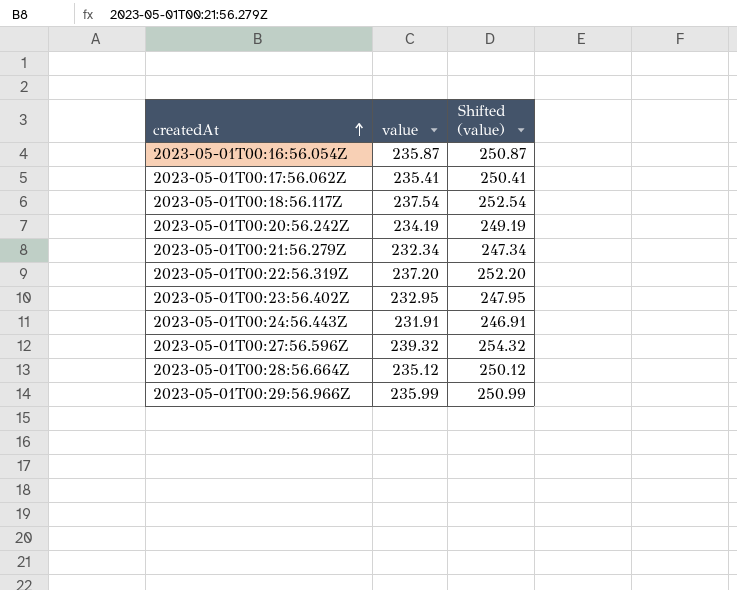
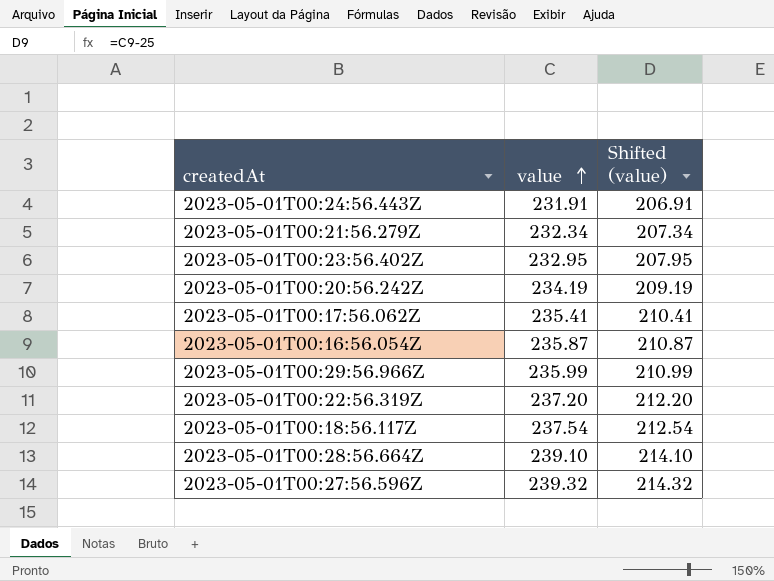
row order: createdAt ascending -> value ascending
column Shifted (value) | formula: [value] + 15 -> [value] - 25
2023-05-01T00:28:56.664Z | value: 235.12 -> 239.10

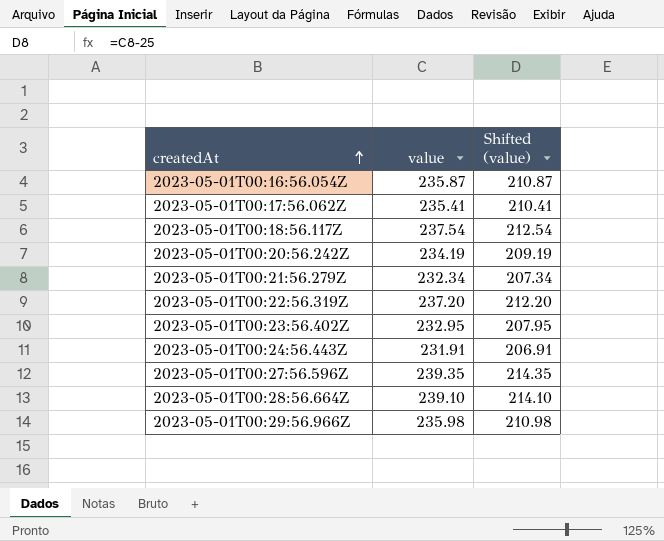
row order: value ascending -> createdAt ascending
2023-05-01T00:27:56.596Z | value: 239.32 -> 239.35
2023-05-01T00:27:56.596Z | Shifted (value): 214.32 -> 214.35
2023-05-01T00:29:56.966Z | value: 235.99 -> 235.98
2023-05-01T00:29:56.966Z | Shifted (value): 210.99 -> 210.98

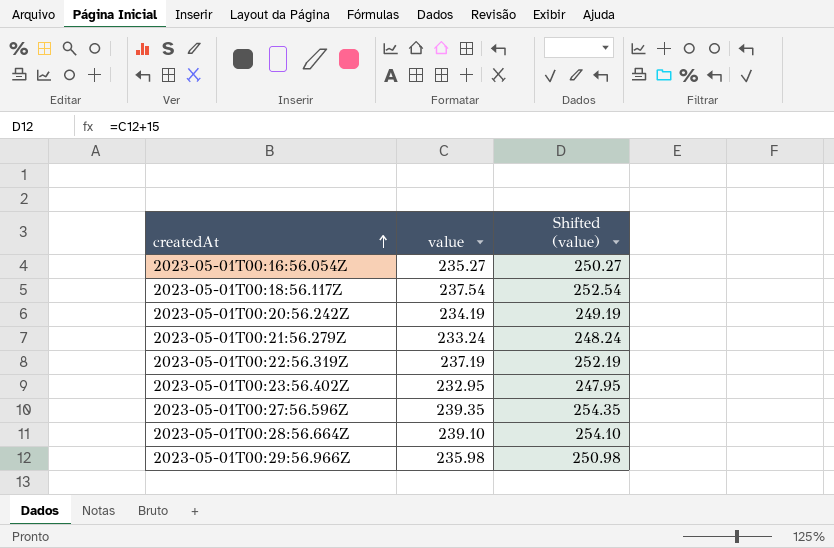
column Shifted (value) | formula: [value] - 25 -> [value] + 15
row 2023-05-01T00:17:56.062Z: 235.41 | 210.41 -> none
row 2023-05-01T00:24:56.443Z: 231.91 | 206.91 -> none
2023-05-01T00:16:56.054Z | value: 235.87 -> 235.27
2023-05-01T00:21:56.279Z | value: 232.34 -> 233.24
2023-05-01T00:22:56.319Z | value: 237.20 -> 237.19

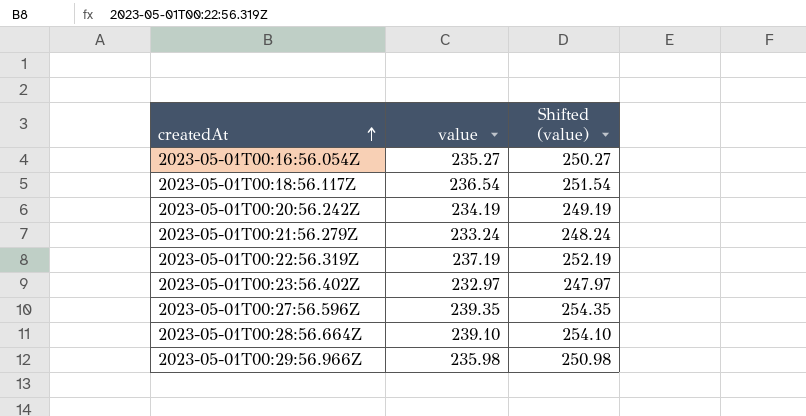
2023-05-01T00:18:56.117Z | value: 237.54 -> 236.54
2023-05-01T00:18:56.117Z | Shifted (value): 252.54 -> 251.54
2023-05-01T00:23:56.402Z | value: 232.95 -> 232.97
2023-05-01T00:23:56.402Z | Shifted (value): 247.95 -> 247.97

